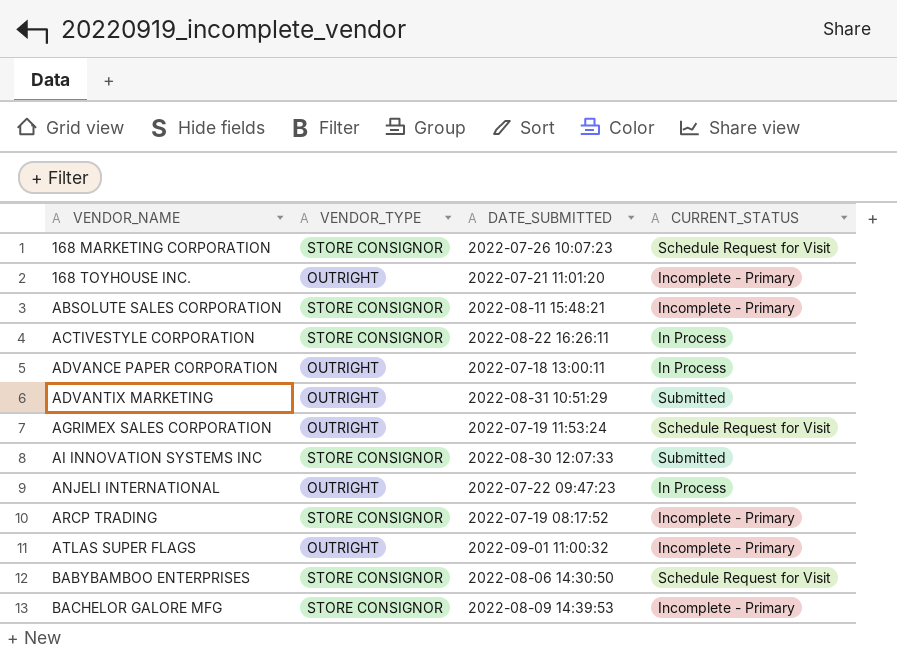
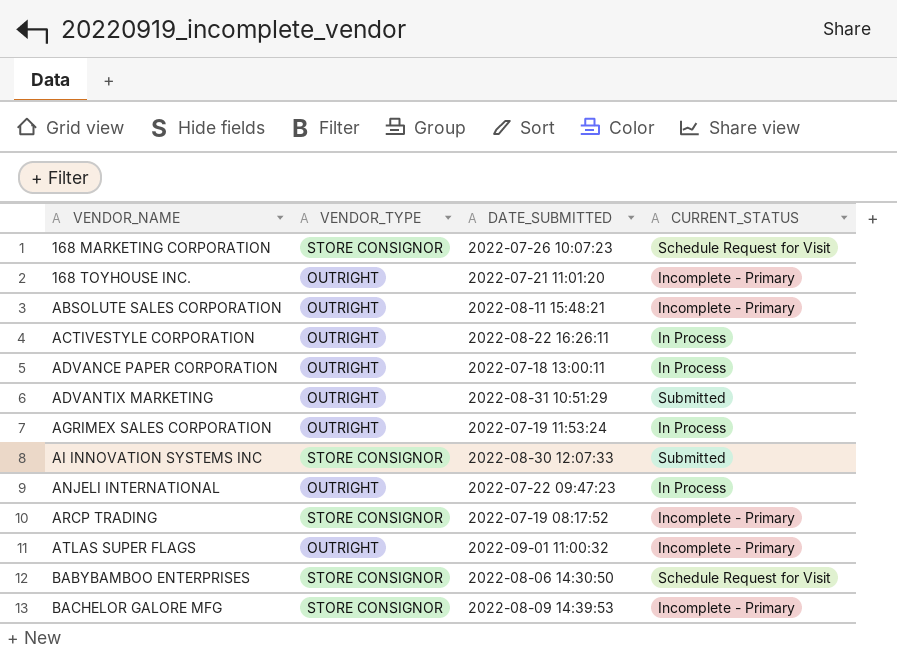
ABSOLUTE SALES CORPORATION | VENDOR_TYPE: STORE CONSIGNOR -> OUTRIGHT
ACTIVESTYLE CORPORATION | VENDOR_TYPE: STORE CONSIGNOR -> OUTRIGHT
AGRIMEX SALES CORPORATION | CURRENT_STATUS: Schedule Request for Visit -> In Process

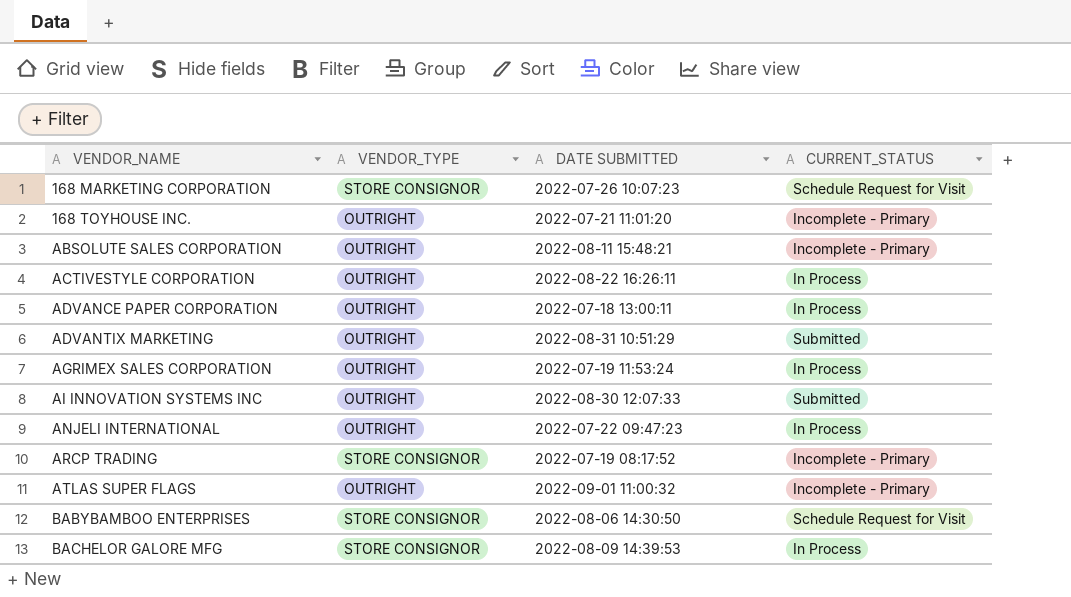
column name: DATE_SUBMITTED -> DATE SUBMITTED
AI INNOVATION SYSTEMS INC | VENDOR_TYPE: STORE CONSIGNOR -> OUTRIGHT
BACHELOR GALORE MFG | CURRENT_STATUS: Incomplete - Primary -> In Process

